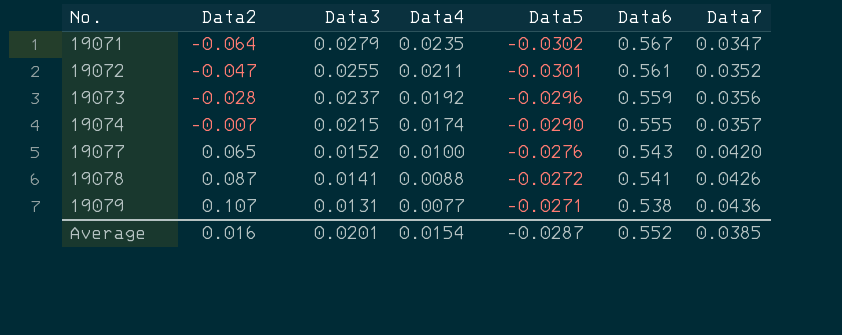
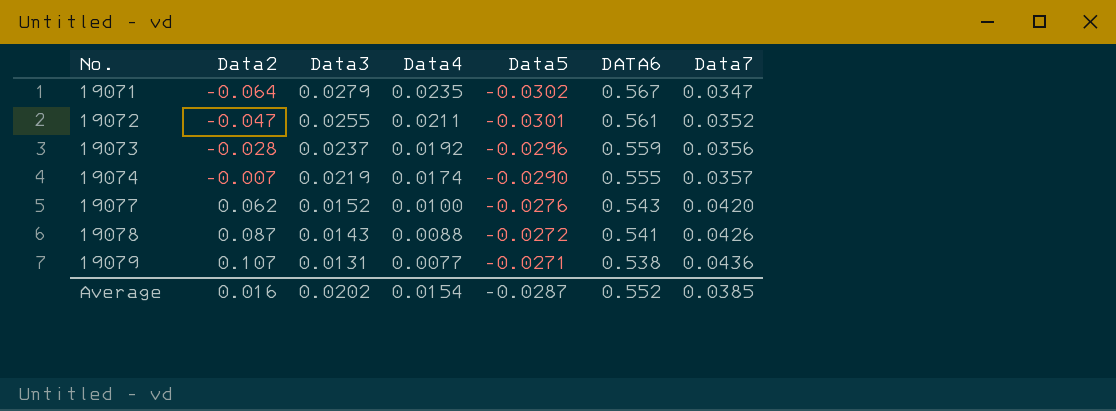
column name: Data6 -> DATA6
19074 | Data3: 0.0215 -> 0.0219
19077 | Data2: 0.065 -> 0.062
19078 | Data3: 0.0141 -> 0.0143
Average | Data3: 0.0201 -> 0.0202

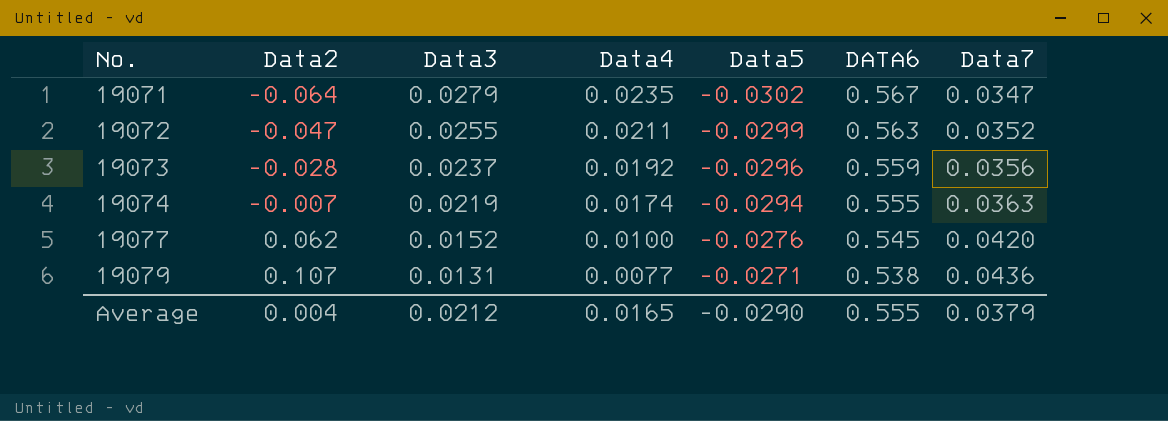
row 19078: 0.087 | 0.0143 | 0.0088 | -0.0272 | 0.541 | 0.0426 -> none
19072 | Data5: -0.0301 -> -0.0299
19072 | DATA6: 0.561 -> 0.563
19074 | Data5: -0.0290 -> -0.0294
19074 | Data7: 0.0357 -> 0.0363
19077 | DATA6: 0.543 -> 0.545
Average | Data2: 0.016 -> 0.004
Average | Data3: 0.0202 -> 0.0212
Average | Data4: 0.0154 -> 0.0165
Average | Data5: -0.0287 -> -0.0290
Average | DATA6: 0.552 -> 0.555
Average | Data7: 0.0385 -> 0.0379

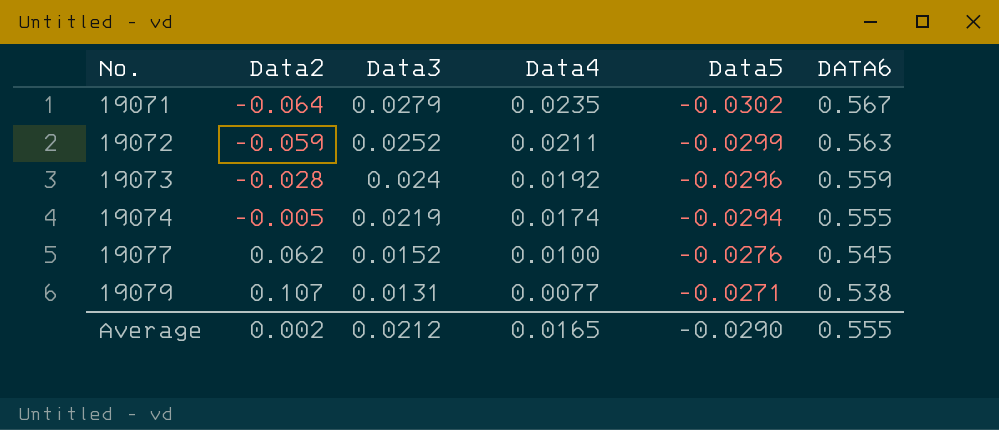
column Data7 | position: 7 -> none
19072 | Data2: -0.047 -> -0.059
19072 | Data3: 0.0255 -> 0.0252
19073 | Data3: 0.0237 -> 0.024
19074 | Data2: -0.007 -> -0.005
Average | Data2: 0.004 -> 0.002

